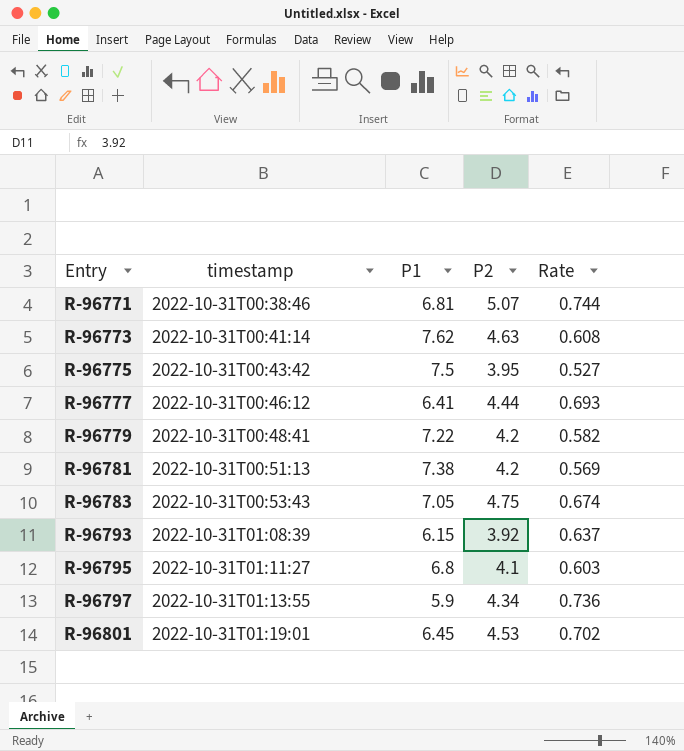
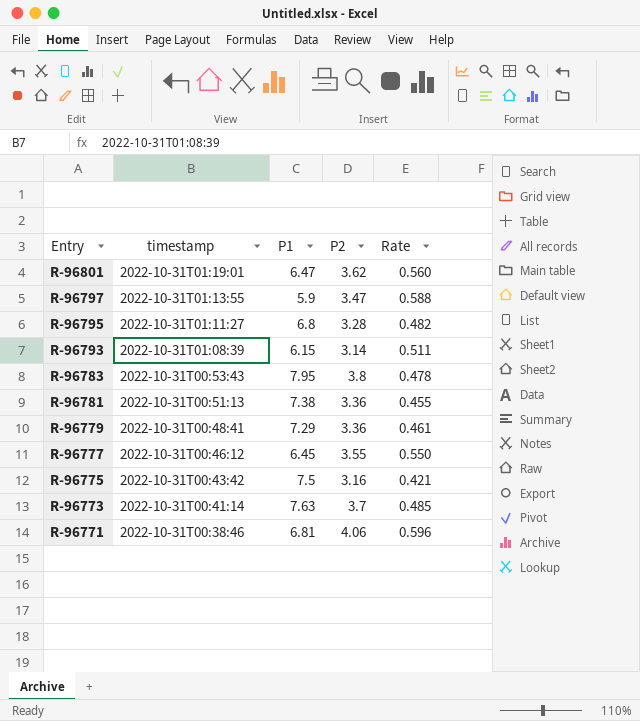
row order: Entry ascending -> Entry descending
R-96801 | P1: 6.45 -> 6.47
R-96801 | P2: 4.53 -> 3.62
R-96801 | Rate: 0.702 -> 0.560
R-96797 | P2: 4.34 -> 3.47
R-96797 | Rate: 0.736 -> 0.588
R-96795 | P2: 4.1 -> 3.28
R-96795 | Rate: 0.603 -> 0.482
R-96793 | P2: 3.92 -> 3.14
R-96793 | Rate: 0.637 -> 0.511
R-96783 | P1: 7.05 -> 7.95
R-96783 | P2: 4.75 -> 3.8
R-96783 | Rate: 0.674 -> 0.478
R-96781 | P2: 4.2 -> 3.36
R-96781 | Rate: 0.569 -> 0.455
R-96779 | P1: 7.22 -> 7.29
R-96779 | P2: 4.2 -> 3.36
R-96779 | Rate: 0.582 -> 0.461
R-96777 | P1: 6.41 -> 6.45
R-96777 | P2: 4.44 -> 3.55
R-96777 | Rate: 0.693 -> 0.550
R-96775 | P2: 3.95 -> 3.16
R-96775 | Rate: 0.527 -> 0.421
R-96773 | P1: 7.62 -> 7.63
R-96773 | P2: 4.63 -> 3.7
R-96773 | Rate: 0.608 -> 0.485
R-96771 | P2: 5.07 -> 4.06
R-96771 | Rate: 0.744 -> 0.596

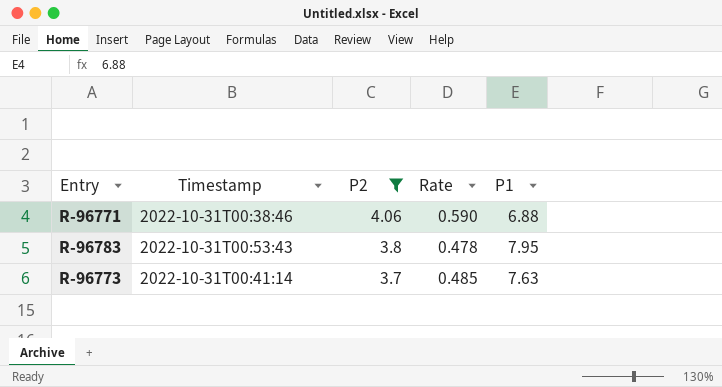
filter: none -> P2 >= 3.7
row order: Entry descending -> P2 descending
column name: timestamp -> Timestamp
column P1 | position: 3 -> 5
R-96771 | Rate: 0.596 -> 0.590
R-96771 | P1: 6.81 -> 6.88

